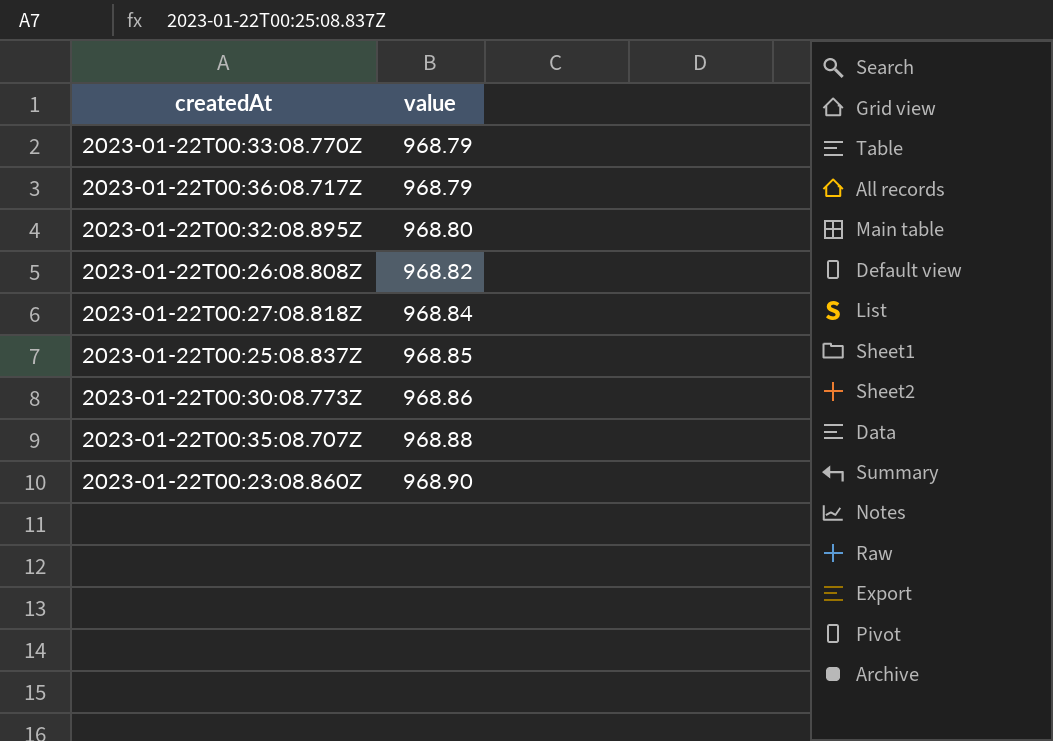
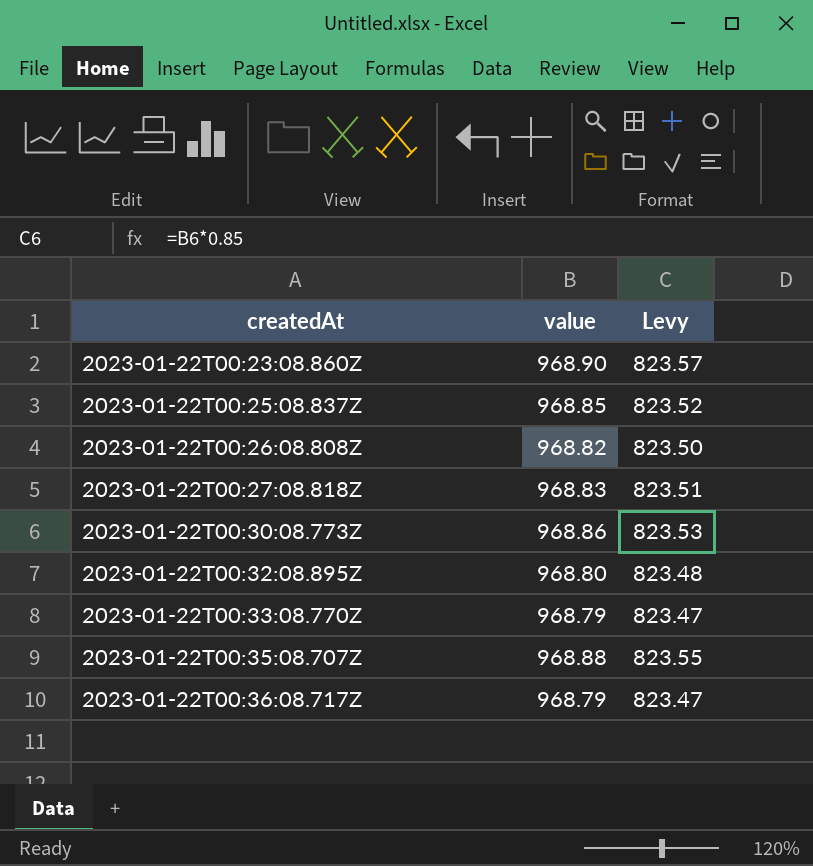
row order: value ascending -> createdAt ascending
column Levy | formula: none -> [value] * 0.85
2023-01-22T00:27:08.818Z | value: 968.84 -> 968.83

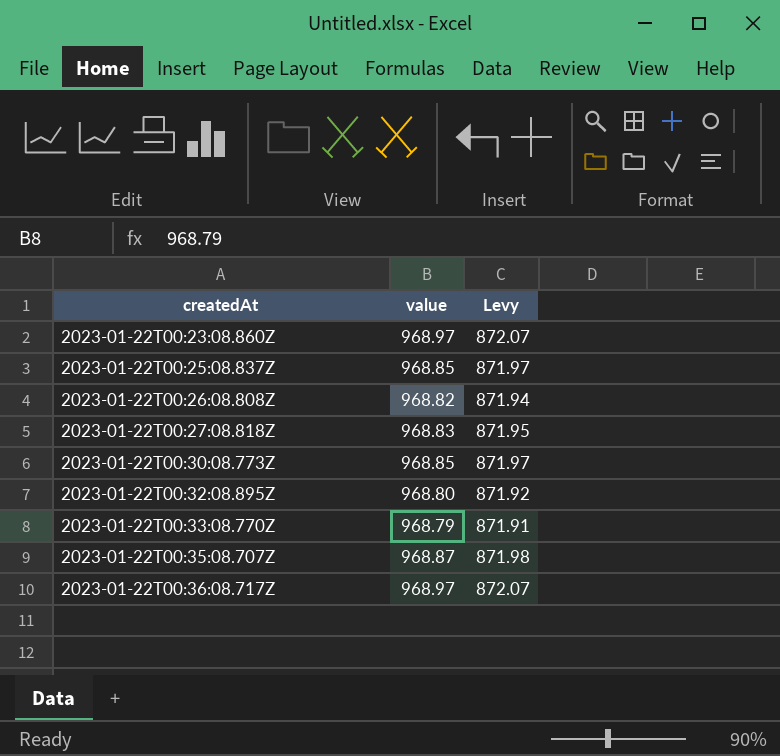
column Levy | formula: [value] * 0.85 -> [value] * 0.9
2023-01-22T00:23:08.860Z | value: 968.90 -> 968.97
2023-01-22T00:30:08.773Z | value: 968.86 -> 968.85
2023-01-22T00:35:08.707Z | value: 968.88 -> 968.87
2023-01-22T00:36:08.717Z | value: 968.79 -> 968.97

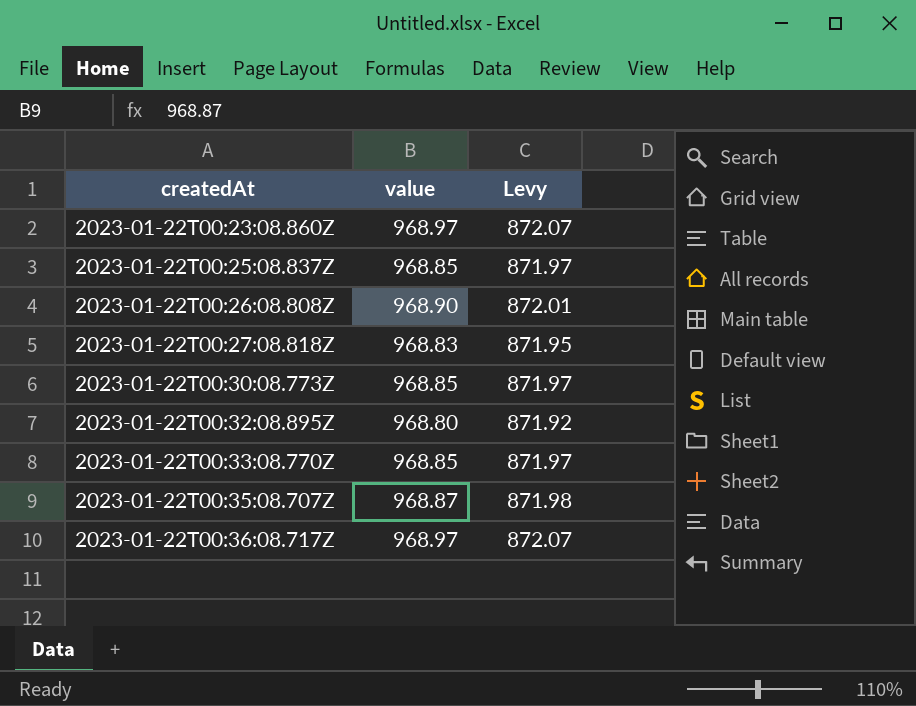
2023-01-22T00:26:08.808Z | value: 968.82 -> 968.90
2023-01-22T00:26:08.808Z | Levy: 871.94 -> 872.01
2023-01-22T00:33:08.770Z | value: 968.79 -> 968.85
2023-01-22T00:33:08.770Z | Levy: 871.91 -> 871.97

